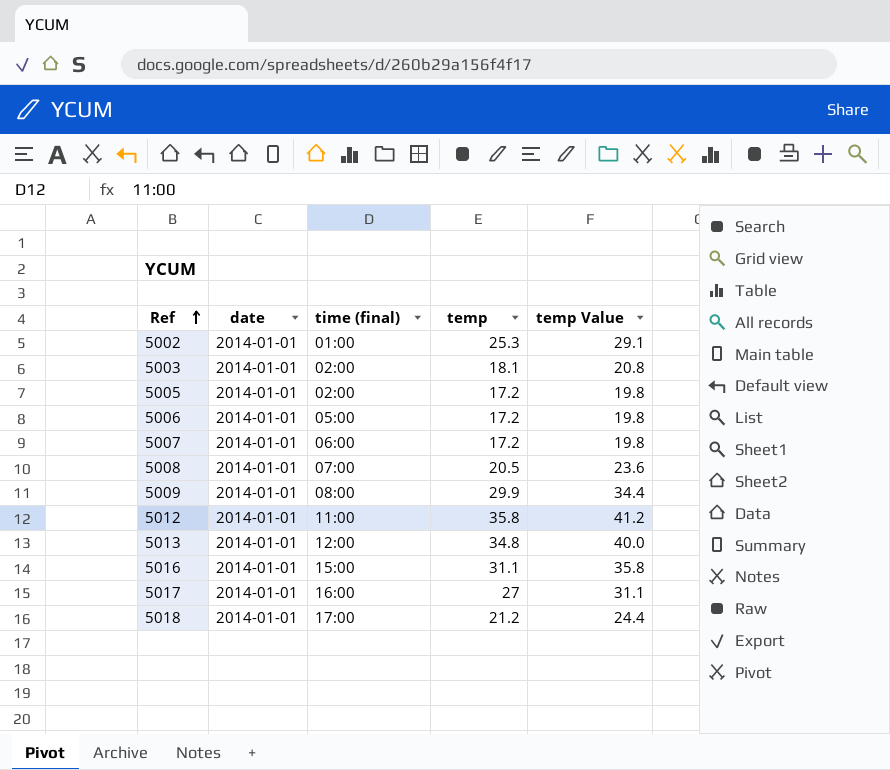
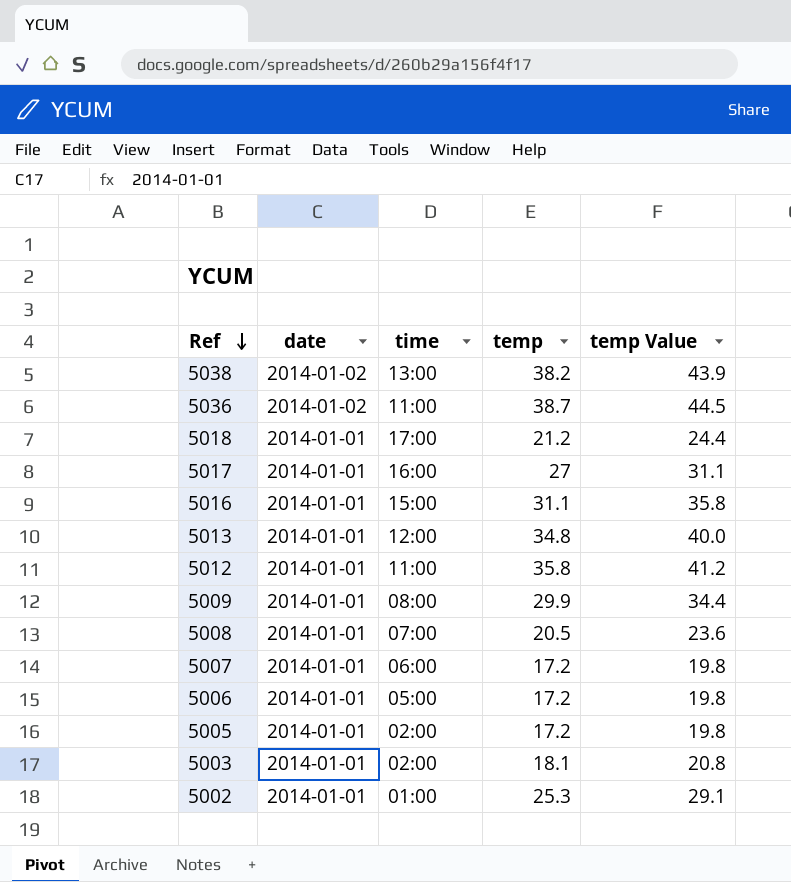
row order: Ref ascending -> Ref descending
column name: time (final) -> time
row 5038: none -> 2014-01-02 | 13:00 | 38.2 | 43.9
row 5036: none -> 2014-01-02 | 11:00 | 38.7 | 44.5

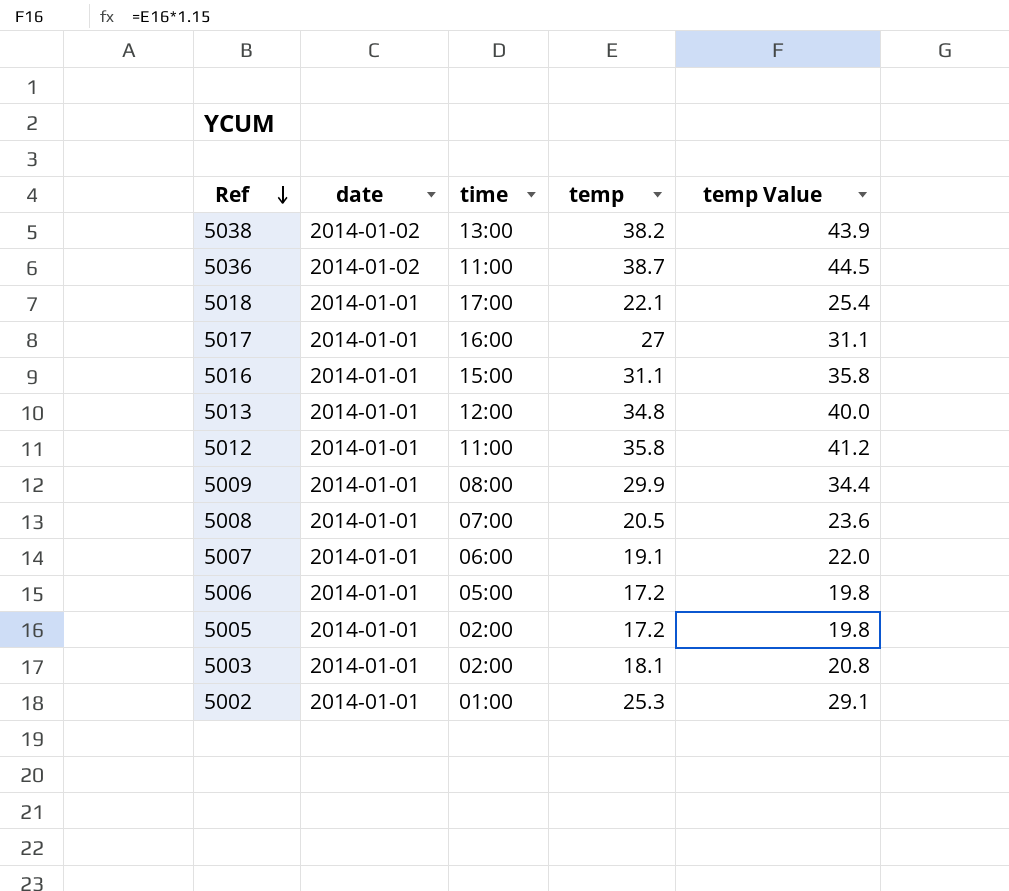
5018 | temp: 21.2 -> 22.1
5018 | temp Value: 24.4 -> 25.4
5007 | temp: 17.2 -> 19.1
5007 | temp Value: 19.8 -> 22.0

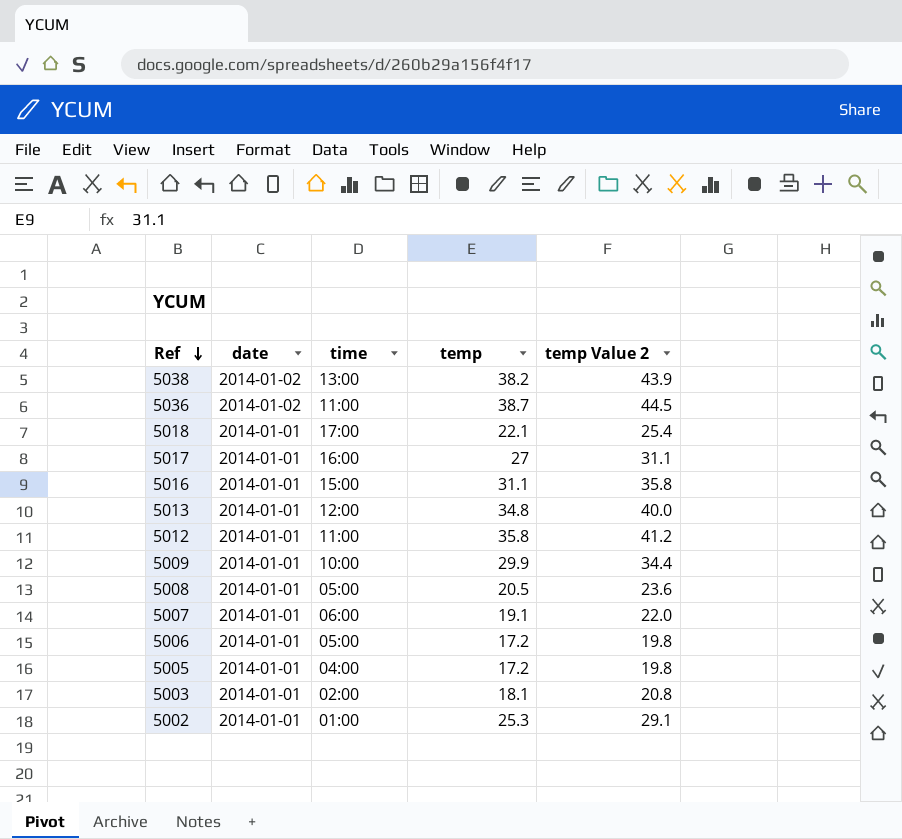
column name: temp Value -> temp Value 2
5009 | time: 08:00 -> 10:00
5008 | time: 07:00 -> 05:00
5005 | time: 02:00 -> 04:00

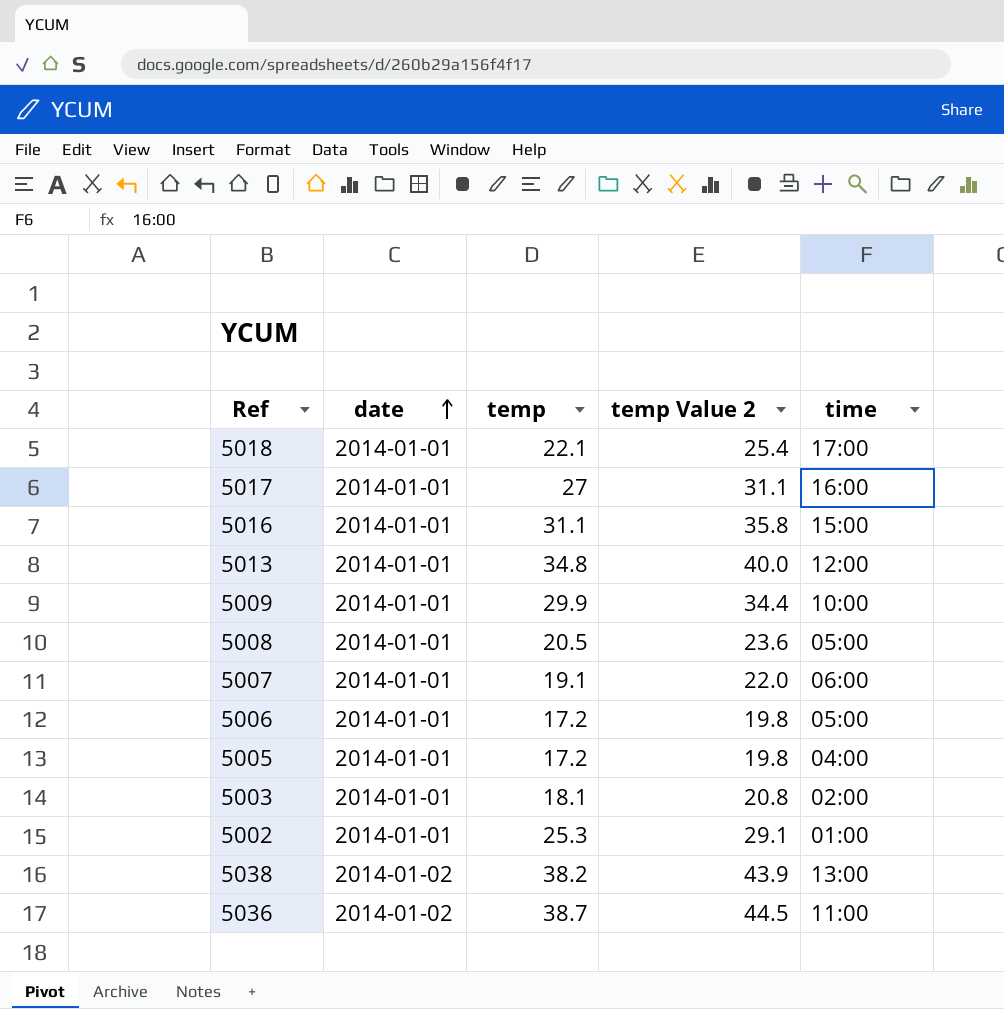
row order: Ref descending -> date ascending
column time | position: 3 -> 5
row 5012: 2014-01-01 | 11:00 | 35.8 | 41.2 -> none

